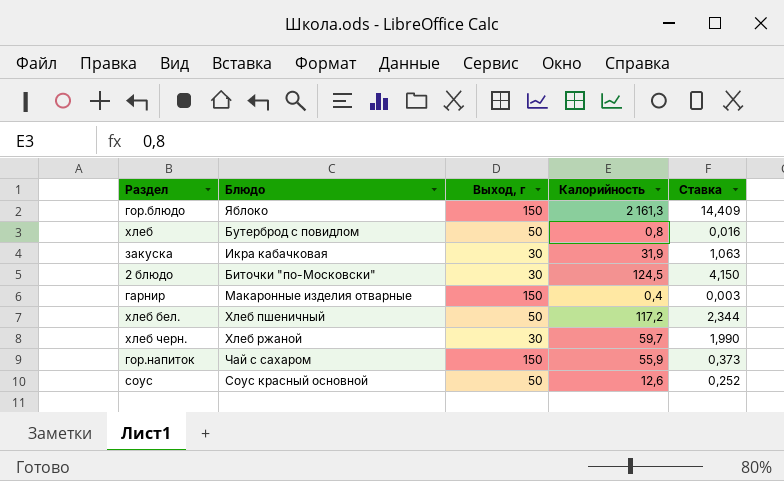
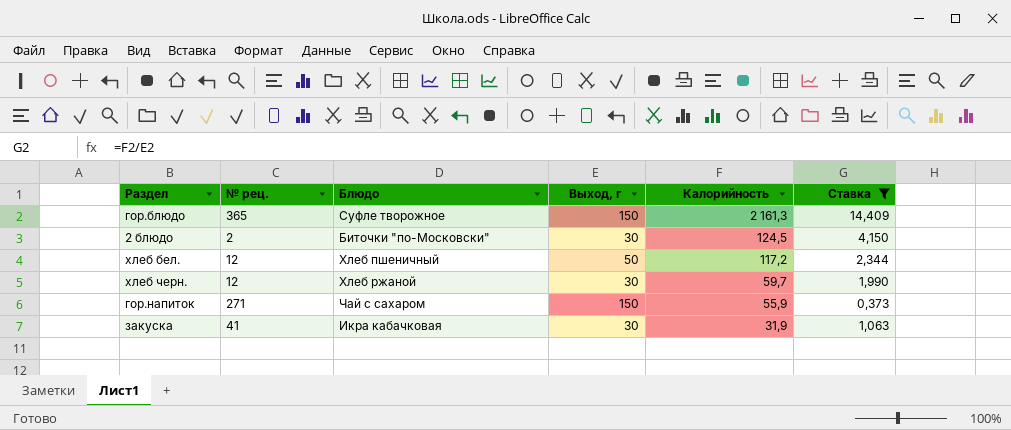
filter: none -> Ставка >= 0,373
row order: none -> Калорийность descending
column № рец. | position: none -> 2
гор.блюдо | Блюдо: Яблоко -> Суфле творожное

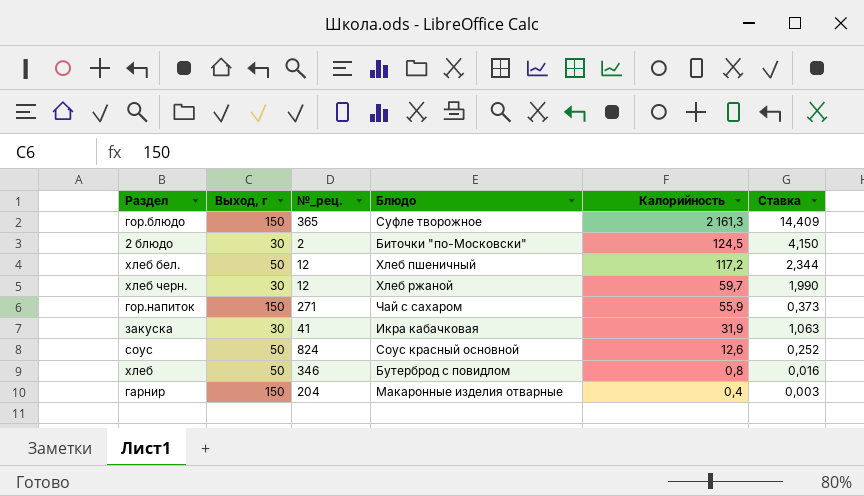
filter: Ставка >= 0,373 -> none
column Выход, г | position: 4 -> 2
column name: № рец. -> №_рец.

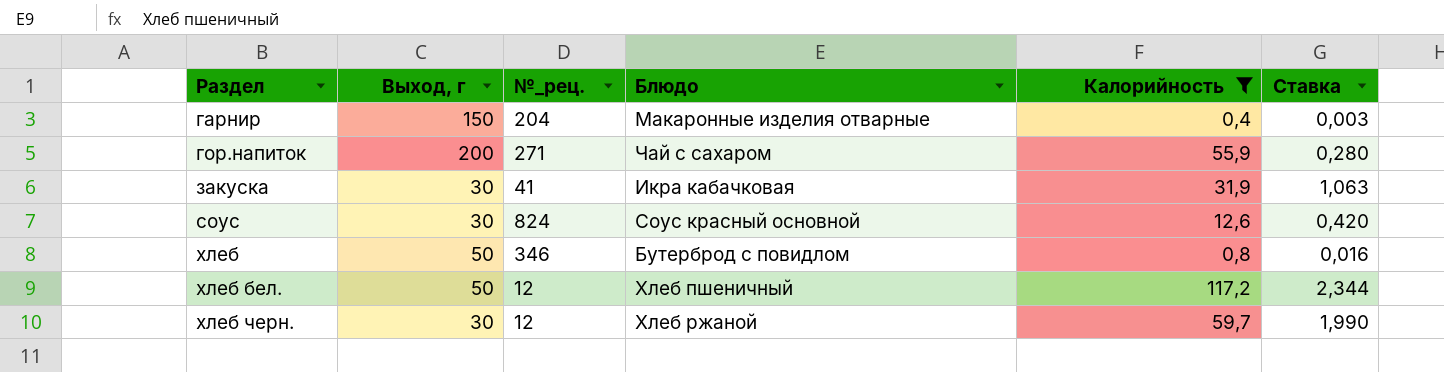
filter: none -> Калорийность <= 117,2
row order: Калорийность descending -> Раздел ascending
гор.напиток | Выход, г: 150 -> 200
гор.напиток | Ставка: 0,373 -> 0,280
соус | Выход, г: 50 -> 30
соус | Ставка: 0,252 -> 0,420

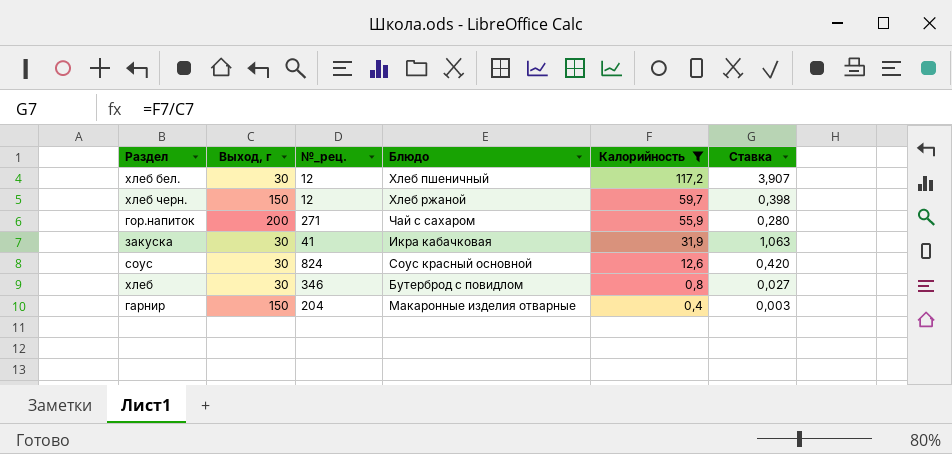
row order: Раздел ascending -> Калорийность descending
хлеб бел. | Выход, г: 50 -> 30
хлеб бел. | Ставка: 2,344 -> 3,907
хлеб черн. | Выход, г: 30 -> 150
хлеб черн. | Ставка: 1,990 -> 0,398
хлеб | Выход, г: 50 -> 30
хлеб | Ставка: 0,016 -> 0,027

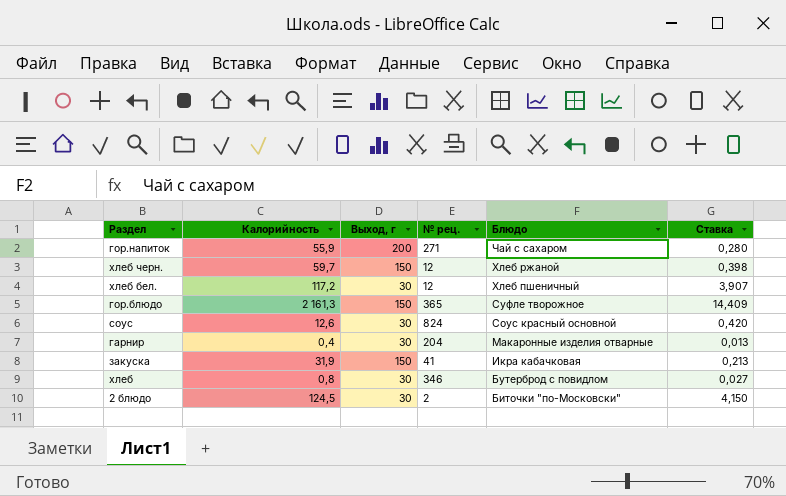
filter: Калорийность <= 117,2 -> none
row order: Калорийность descending -> Блюдо descending
column Калорийность | position: 5 -> 2
column name: №_рец. -> № рец.
гарнир | Выход, г: 150 -> 30
гарнир | Ставка: 0,003 -> 0,013
закуска | Выход, г: 30 -> 150
закуска | Ставка: 1,063 -> 0,213

